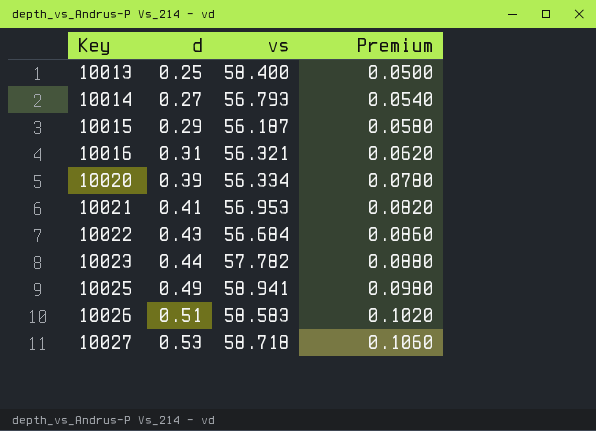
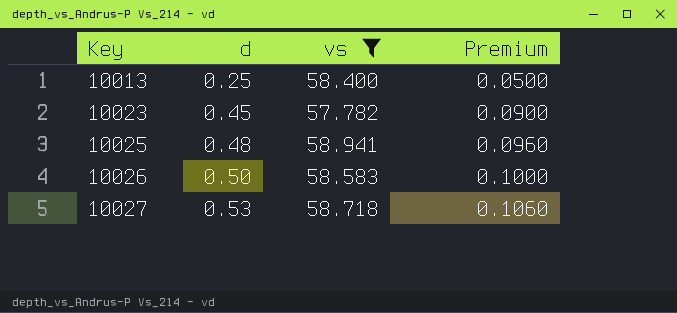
filter: none -> vs >= 57.782
10023 | d: 0.44 -> 0.45
10023 | Premium: 0.0880 -> 0.0900
10025 | d: 0.49 -> 0.48
10025 | Premium: 0.0980 -> 0.0960
10026 | d: 0.51 -> 0.50
10026 | Premium: 0.1020 -> 0.1000

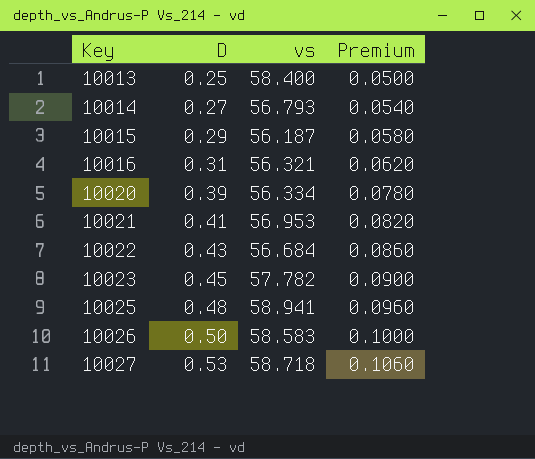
filter: vs >= 57.782 -> none
column name: d -> D

